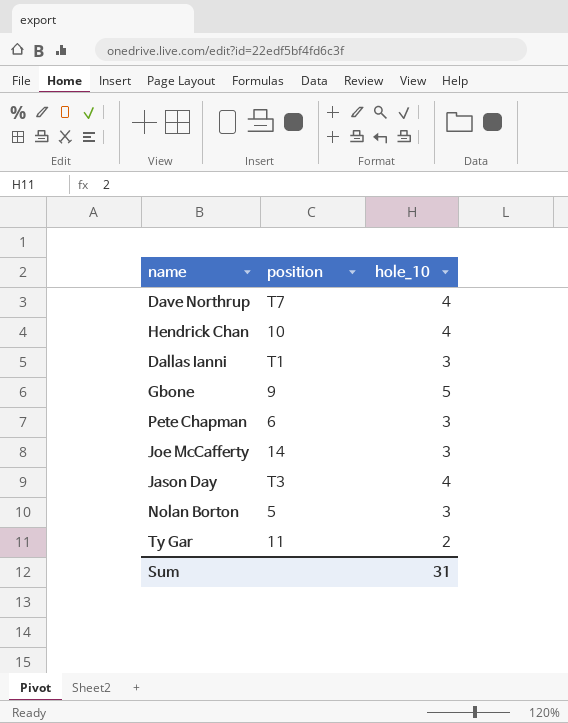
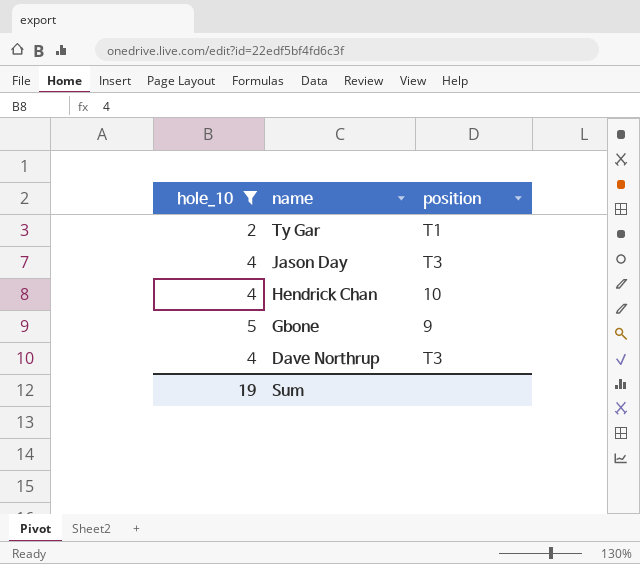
filter: none -> hole_10 != 3
row order: none -> name descending
column hole_10 | position: 3 -> 1
Ty Gar | position: 11 -> T1
Dave Northrup | position: T7 -> T3
Sum | hole_10: 31 -> 19

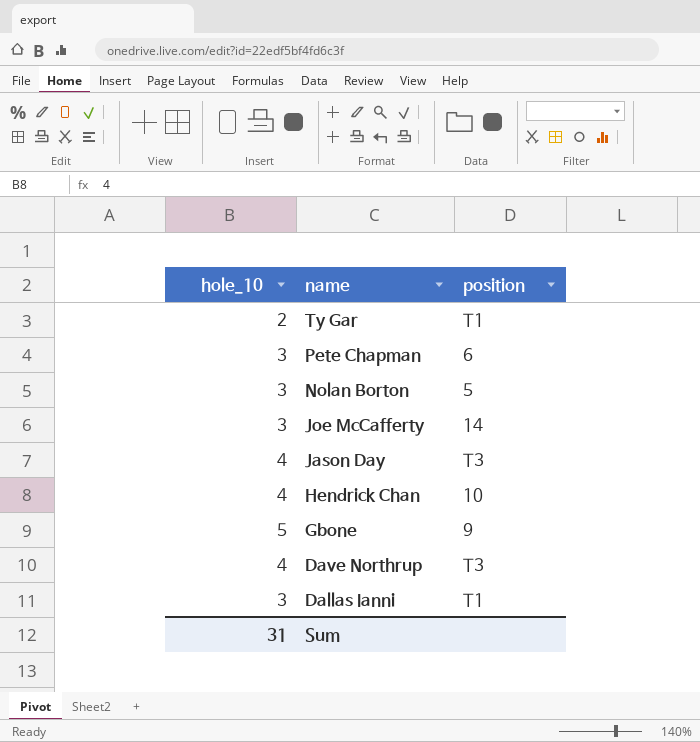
filter: hole_10 != 3 -> none
Sum | hole_10: 19 -> 31

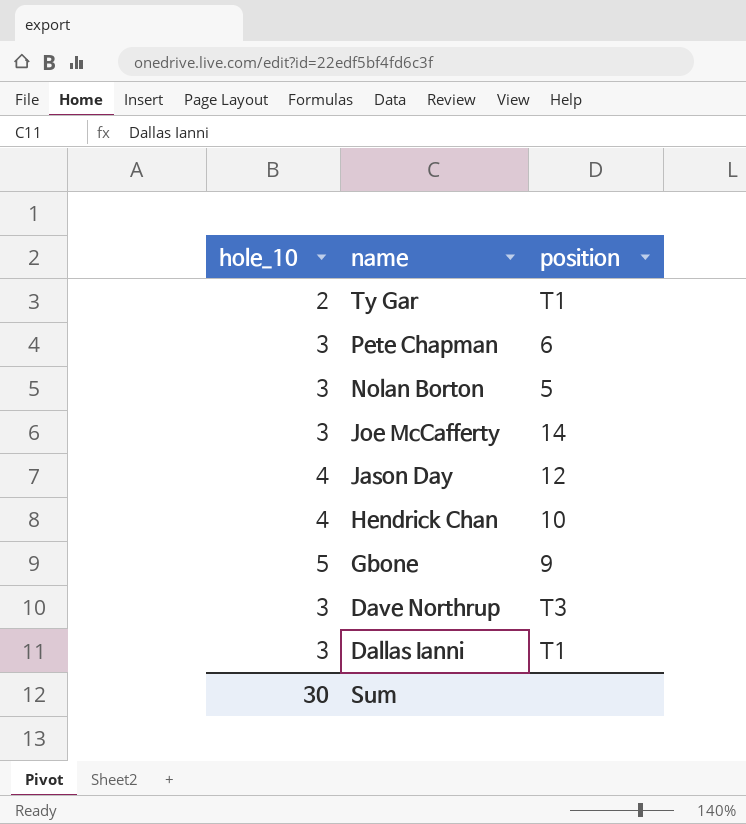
Jason Day | position: T3 -> 12
Dave Northrup | hole_10: 4 -> 3
Sum | hole_10: 31 -> 30

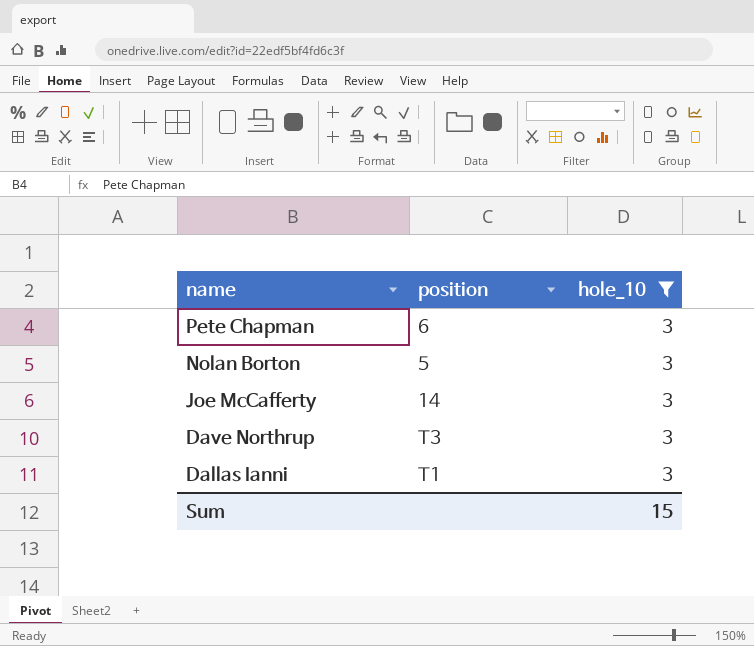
filter: none -> hole_10 = 3
column hole_10 | position: 1 -> 3
Sum | hole_10: 30 -> 15

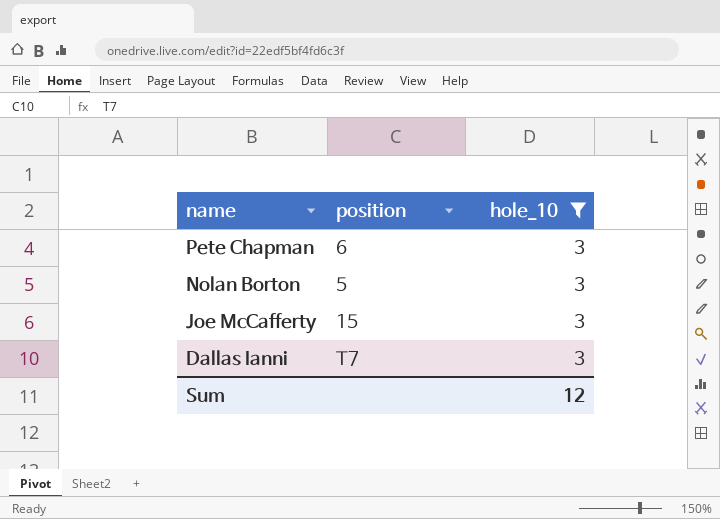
row Dave Northrup: T3 | 3 -> none
Joe McCafferty | position: 14 -> 15
Dallas Ianni | position: T1 -> T7
Sum | hole_10: 15 -> 12

